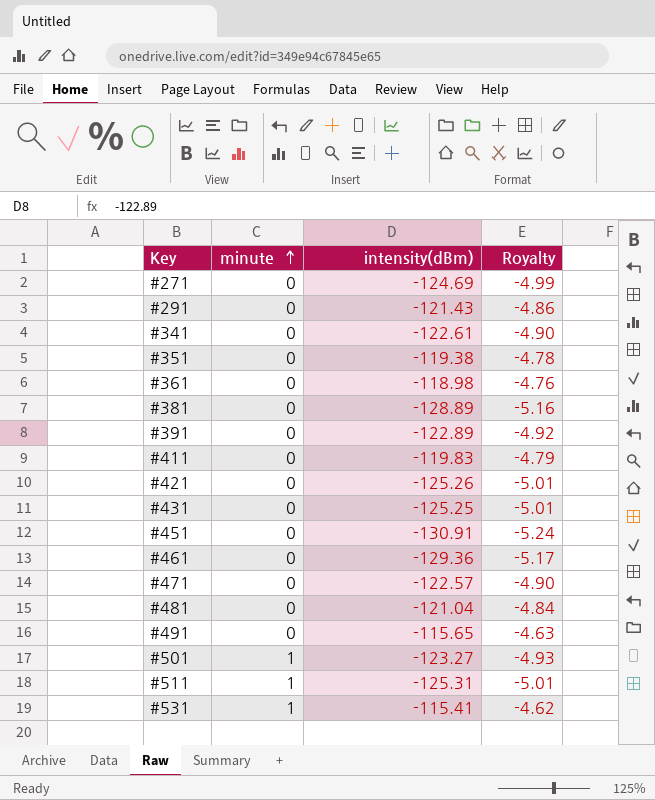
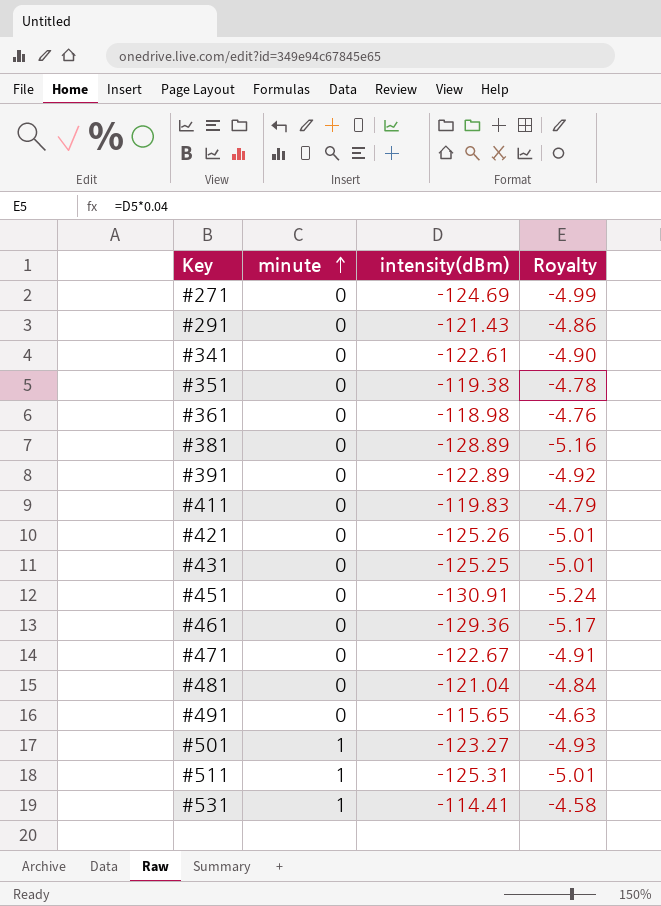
#471 | intensity(dBm): -122.57 -> -122.67
#471 | Royalty: -4.90 -> -4.91
#531 | intensity(dBm): -115.41 -> -114.41
#531 | Royalty: -4.62 -> -4.58

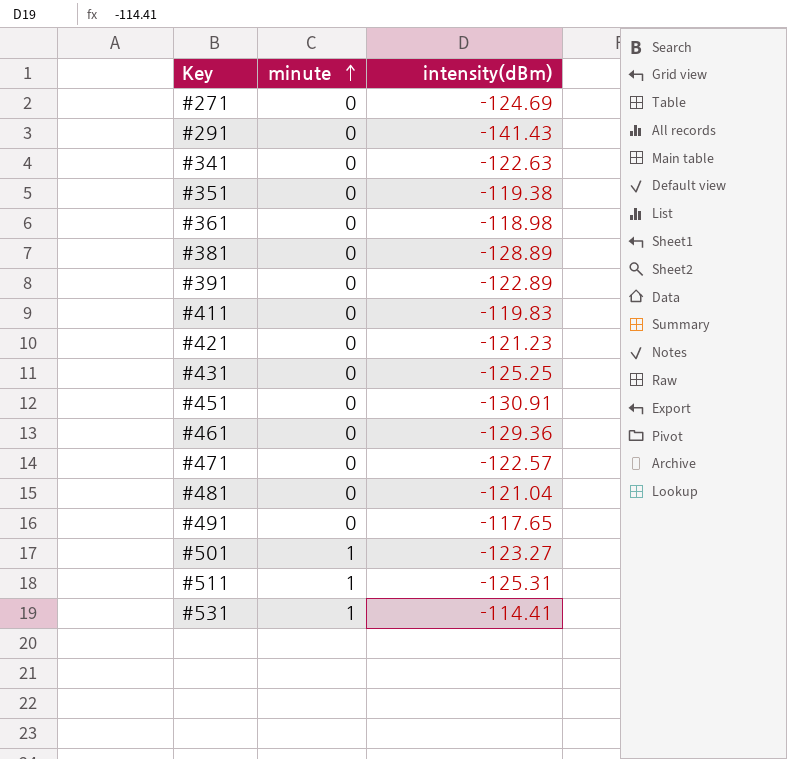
column Royalty | formula: [intensity(dBm)] * 0.04 -> none
#291 | intensity(dBm): -121.43 -> -141.43
#341 | intensity(dBm): -122.61 -> -122.63
#421 | intensity(dBm): -125.26 -> -121.23
#471 | intensity(dBm): -122.67 -> -122.57
#491 | intensity(dBm): -115.65 -> -117.65

